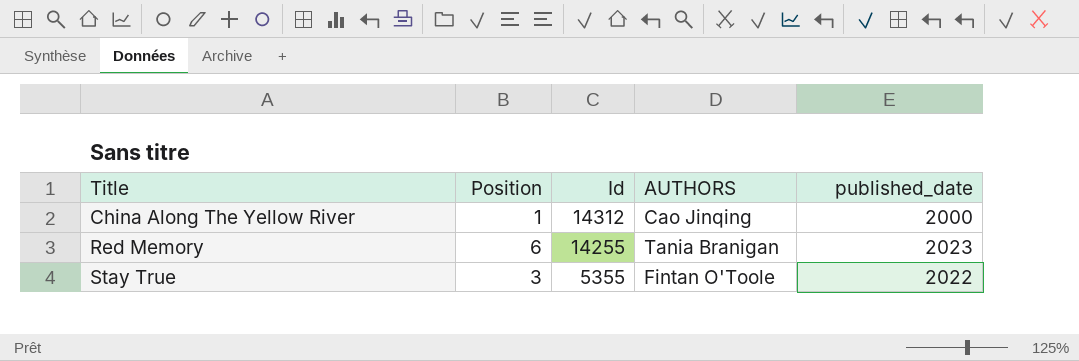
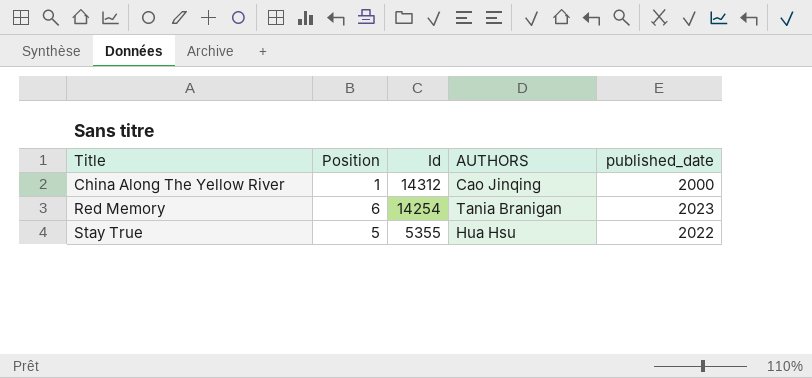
Red Memory | Id: 14255 -> 14254
Stay True | Position: 3 -> 5
Stay True | AUTHORS: Fintan O'Toole -> Hua Hsu

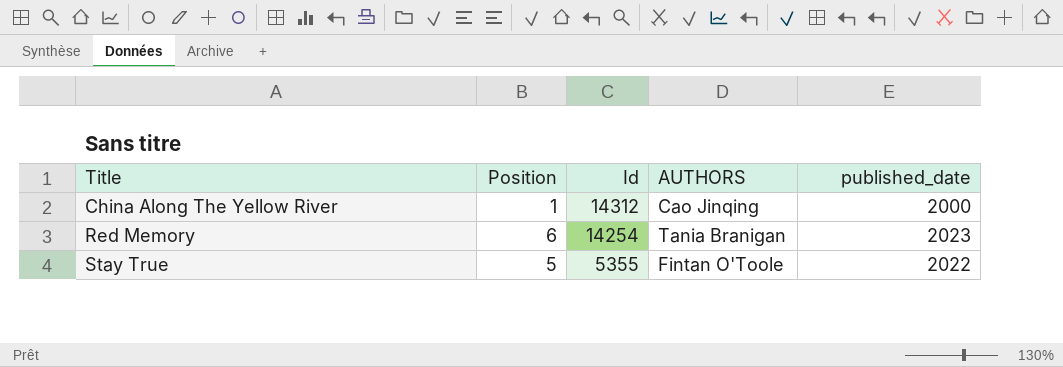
Stay True | AUTHORS: Hua Hsu -> Fintan O'Toole

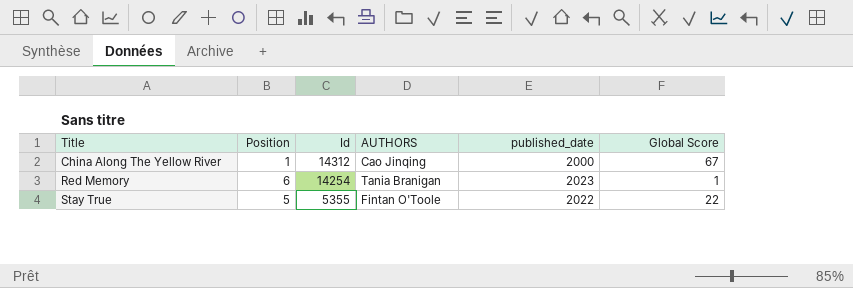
column Global Score | position: none -> 6

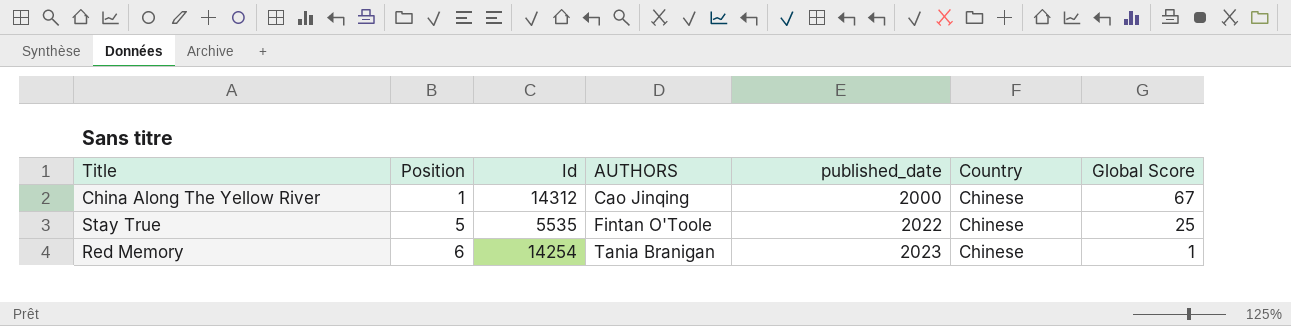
row order: Title ascending -> Position ascending
column Country | position: none -> 6
Stay True | Id: 5355 -> 5535
Stay True | Global Score: 22 -> 25

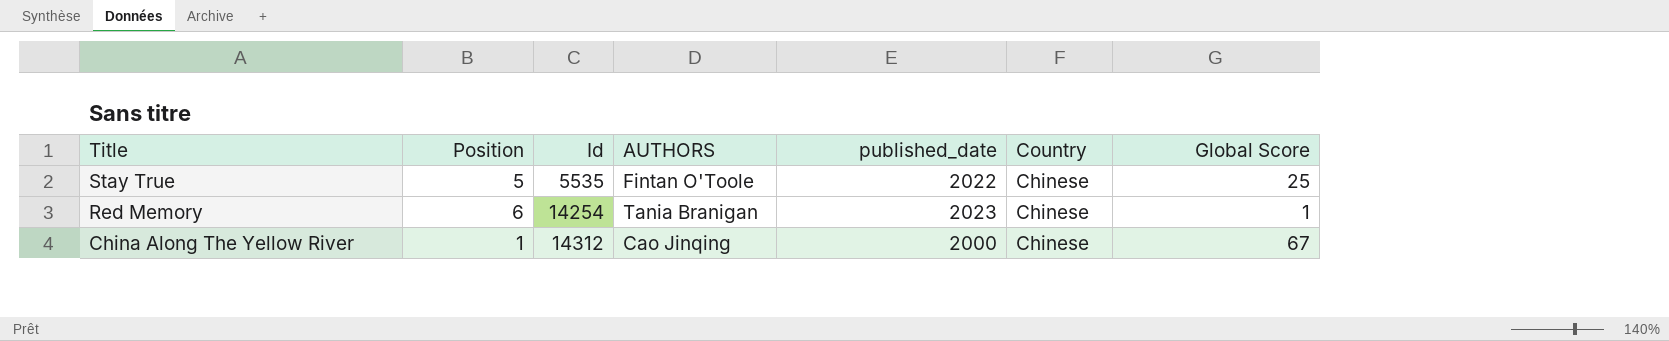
row order: Position ascending -> Title descending

